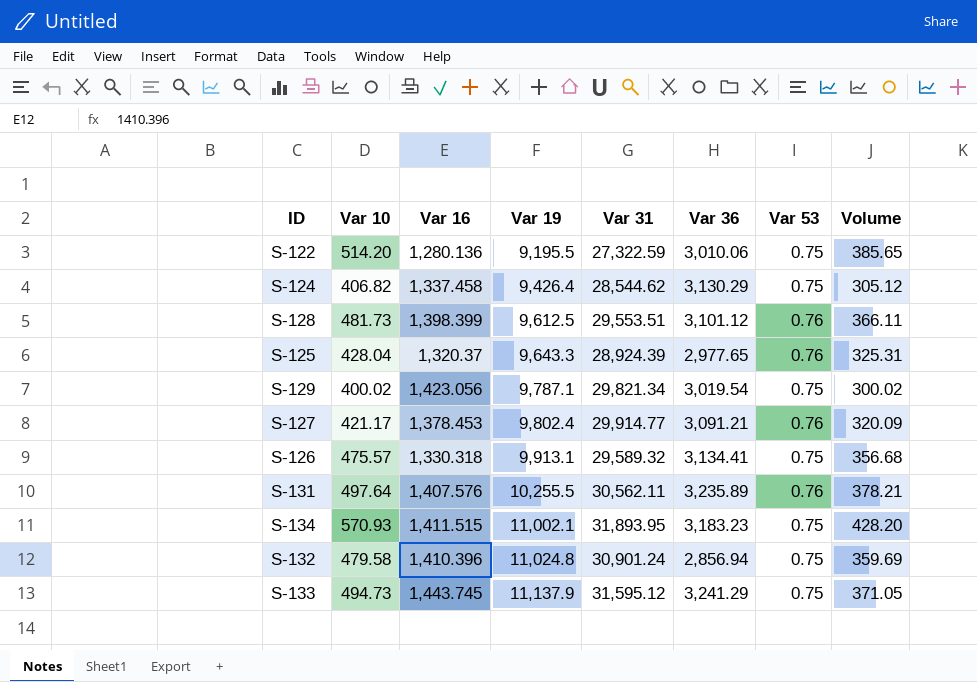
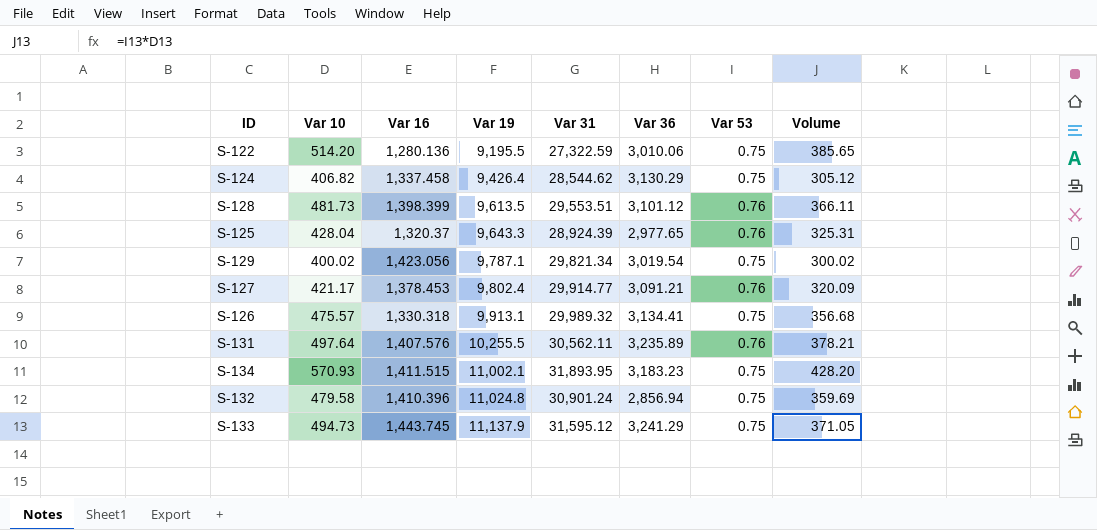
S-128 | Var 19: 9,612.5 -> 9,613.5
S-126 | Var 31: 29,589.32 -> 29,989.32

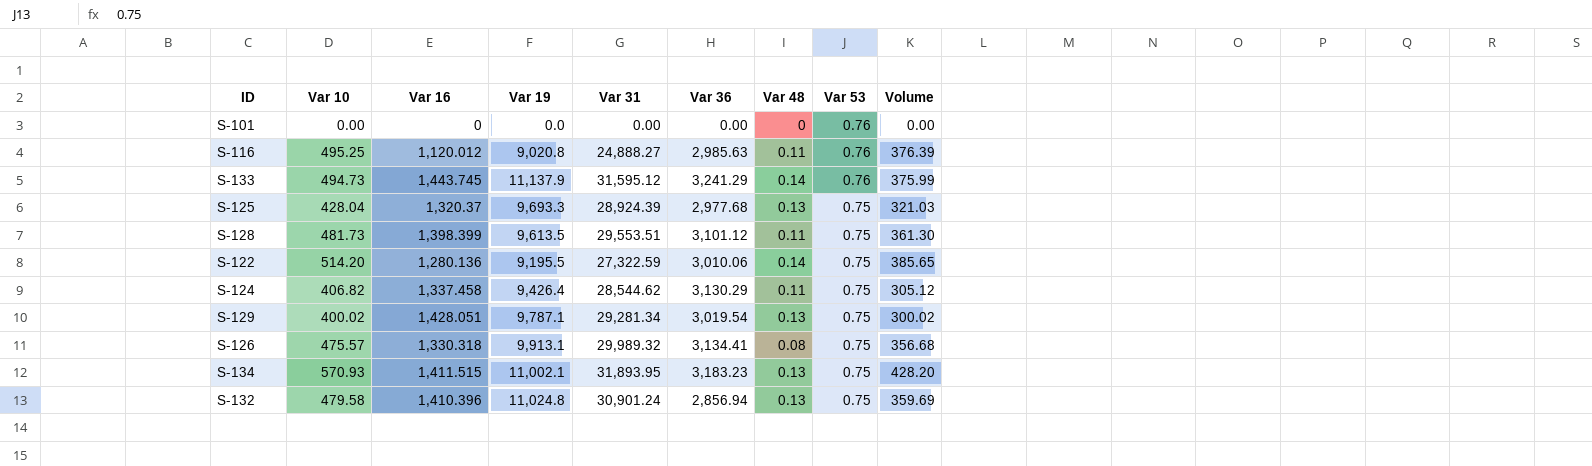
row order: Var 19 ascending -> Var 53 descending
column Var 48 | position: none -> 7
row S-127: 421.17 | 1,378.453 | 9,802.4 | 29,914.77 | 3,091.21 | 0.76 | 320.09 -> none
row S-131: 497.64 | 1,407.576 | 10,255.5 | 30,562.11 | 3,235.89 | 0.76 | 378.21 -> none
row S-101: none -> 0.00 | 0 | 0.0 | 0.00 | 0.00 | 0 | 0.76 | 0.00
row S-116: none -> 495.25 | 1,120.012 | 9,020.8 | 24,888.27 | 2,985.63 | 0.11 | 0.76 | 376.39
S-133 | Var 53: 0.75 -> 0.76
S-133 | Volume: 371.05 -> 375.99
S-125 | Var 19: 9,643.3 -> 9,693.3
S-125 | Var 36: 2,977.65 -> 2,977.68
S-125 | Var 53: 0.76 -> 0.75
S-125 | Volume: 325.31 -> 321.03
S-128 | Var 53: 0.76 -> 0.75
S-128 | Volume: 366.11 -> 361.30
S-129 | Var 16: 1,423.056 -> 1,428.051
S-129 | Var 31: 29,821.34 -> 29,281.34

